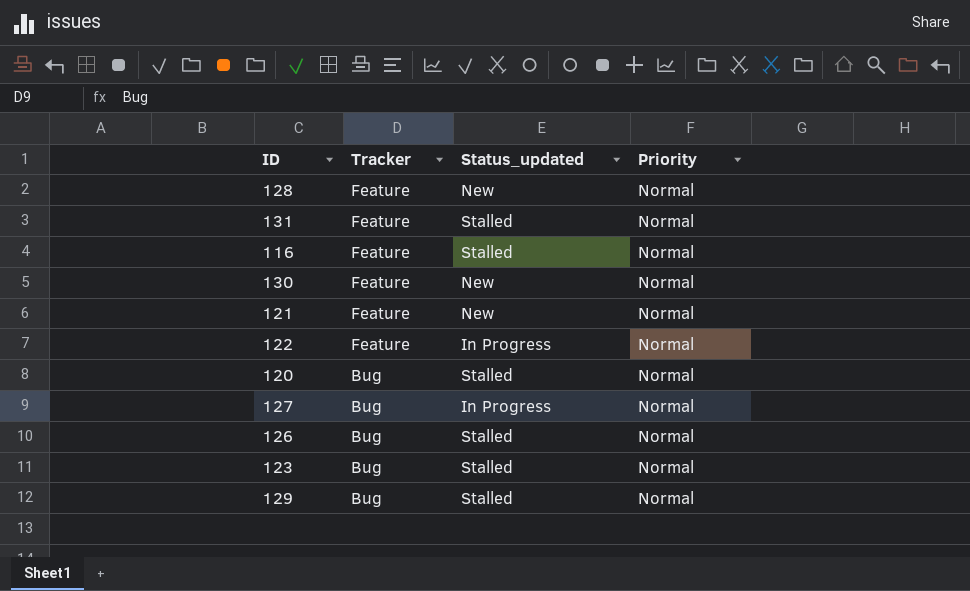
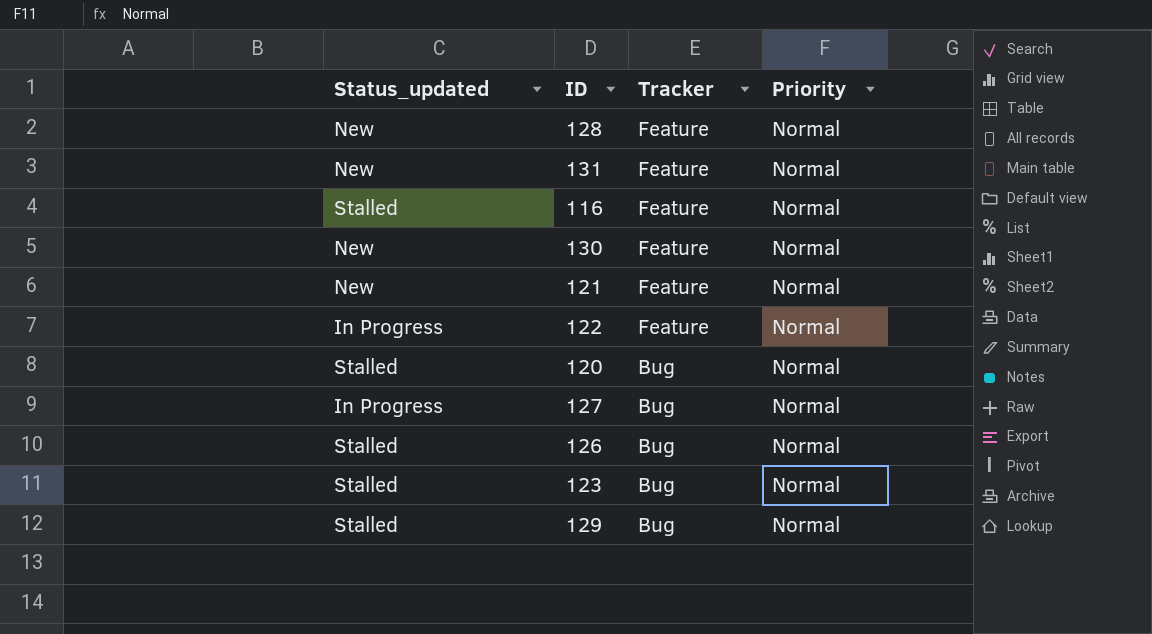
column Status_updated | position: 3 -> 1
131 | Status_updated: Stalled -> New

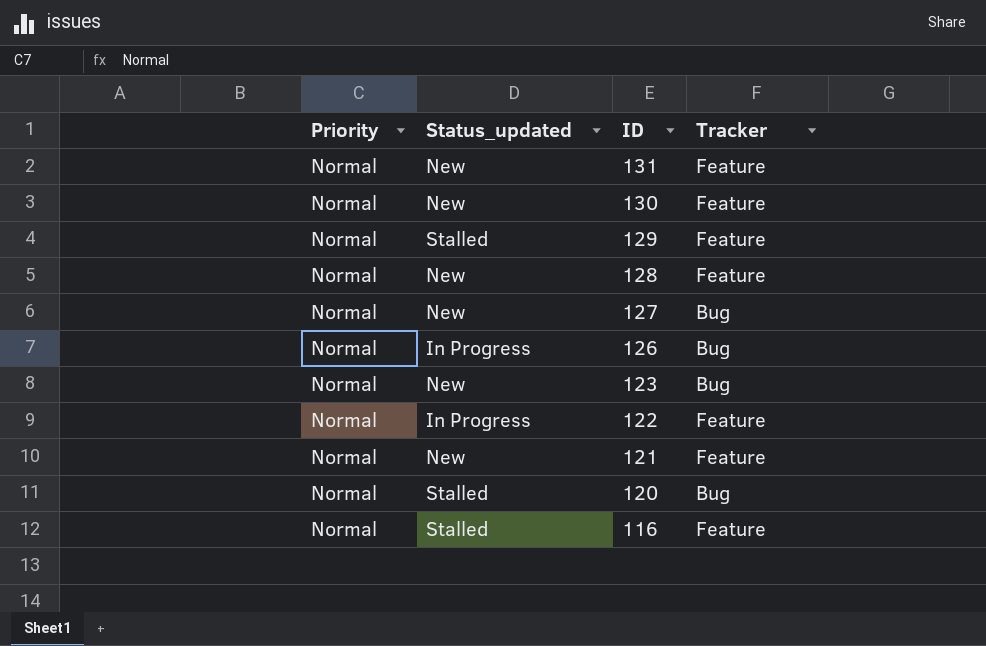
row order: Tracker descending -> ID descending
column Priority | position: 4 -> 1
129 | Tracker: Bug -> Feature
127 | Status_updated: In Progress -> New
126 | Status_updated: Stalled -> In Progress
123 | Status_updated: Stalled -> New

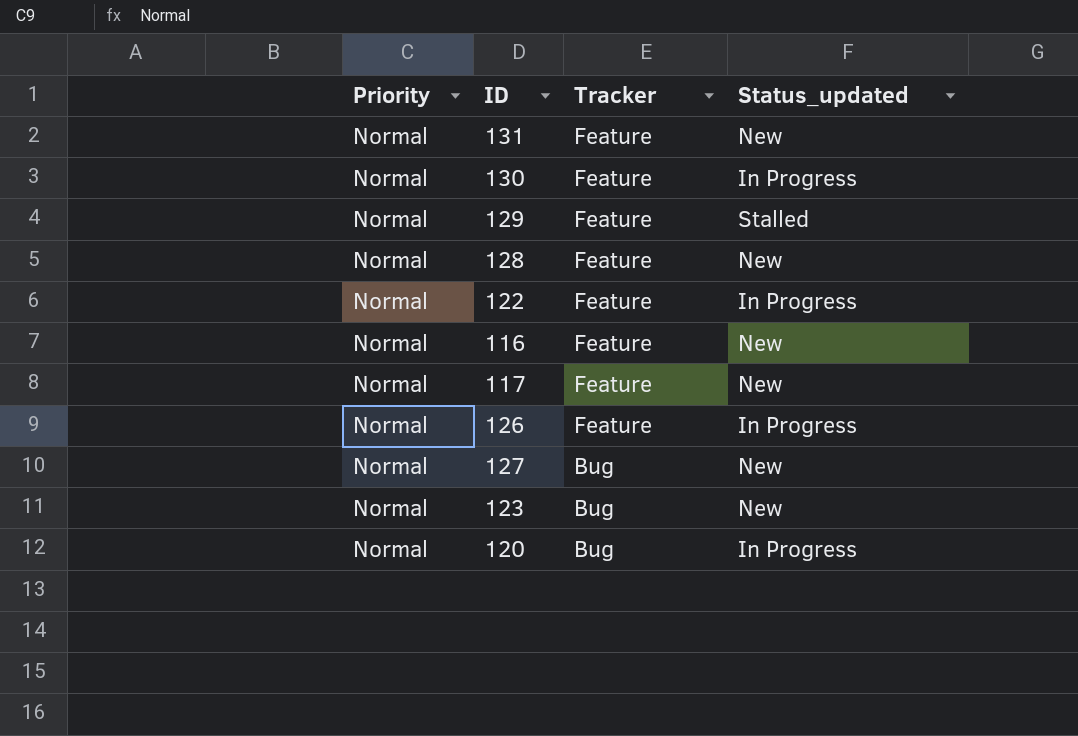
row order: ID descending -> Tracker descending
column Status_updated | position: 2 -> 4
row 121: Normal | New | Feature -> none
130 | Status_updated: New -> In Progress
116 | Status_updated: Stalled -> New
row 117: none -> Normal | Feature | New
126 | Tracker: Bug -> Feature
120 | Status_updated: Stalled -> In Progress

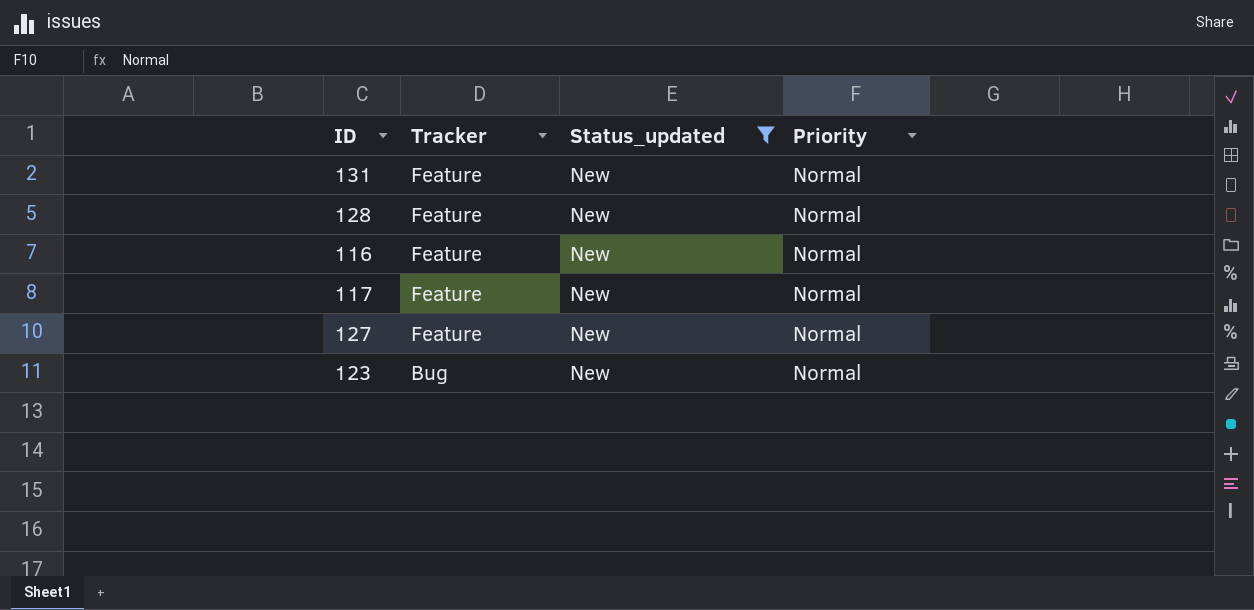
filter: none -> Status_updated = New
column Priority | position: 1 -> 4
127 | Tracker: Bug -> Feature

